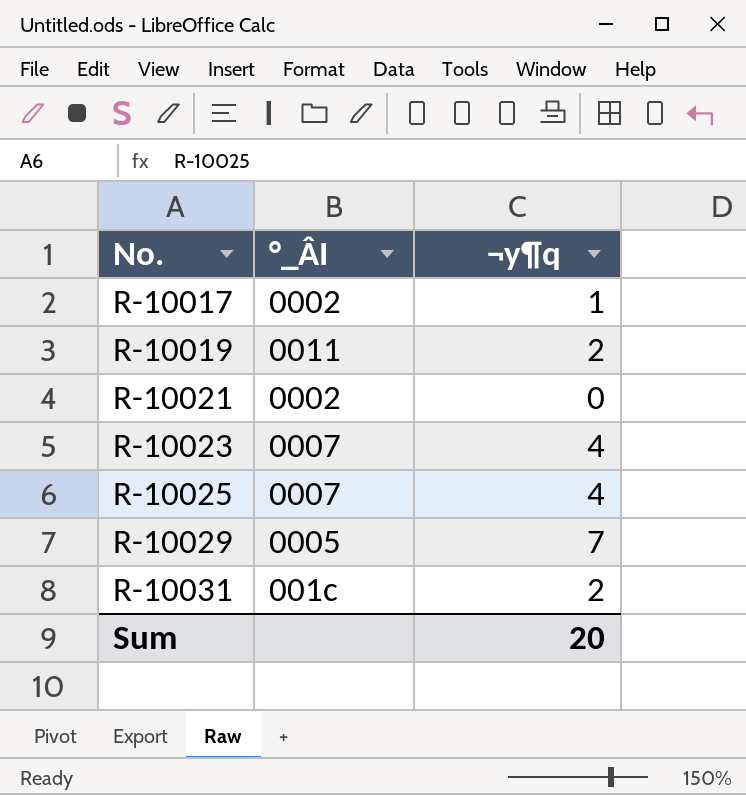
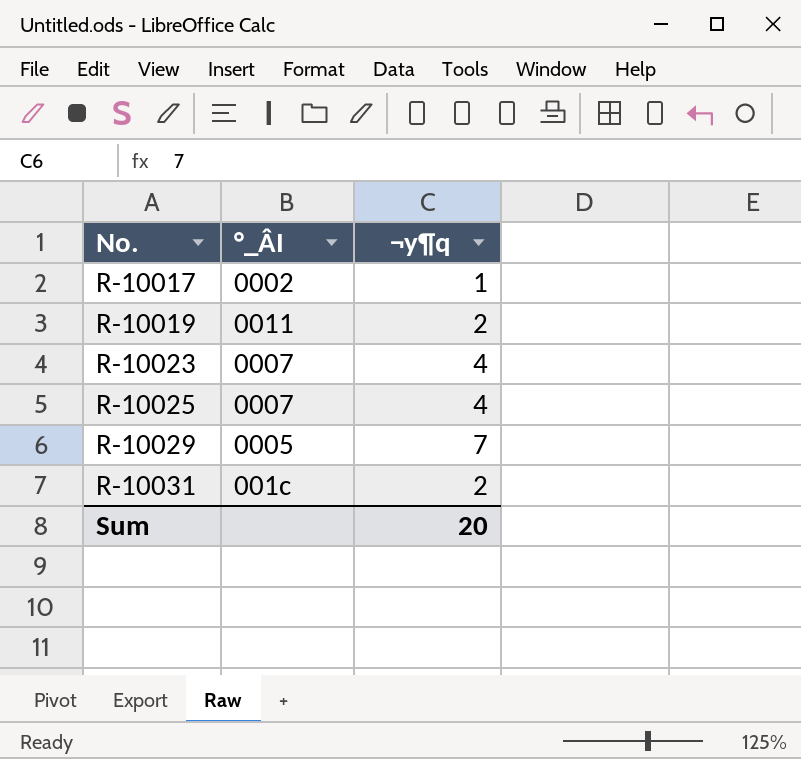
row R-10021: 0002 | 0 -> none

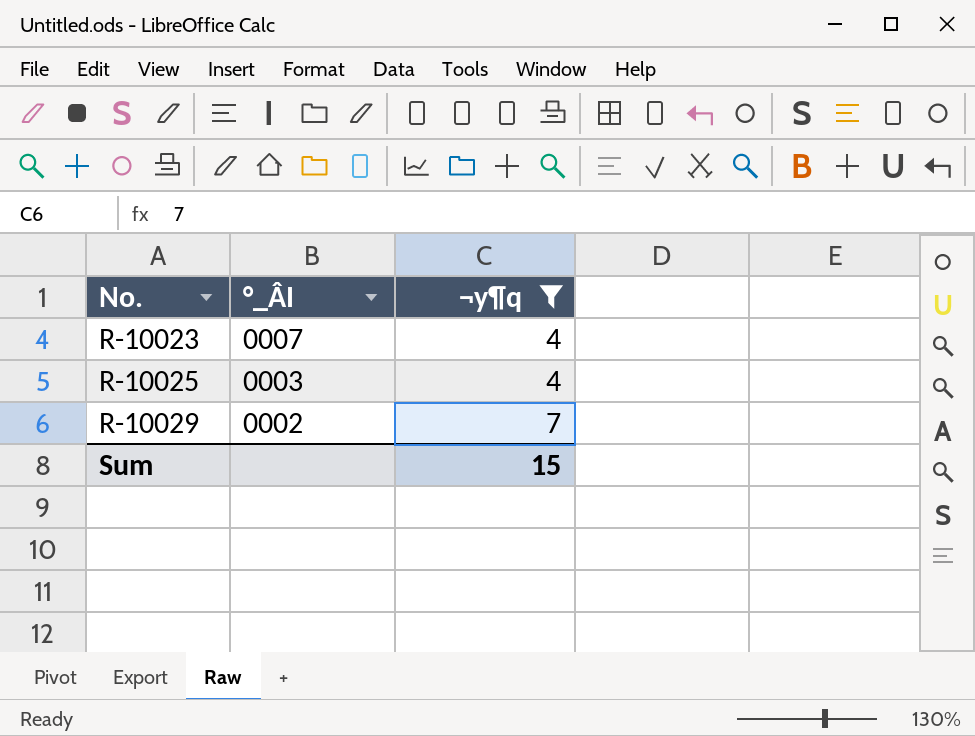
filter: none -> ¬y¶q >= 4
R-10025 | °_ÂI: 0007 -> 0003
R-10029 | °_ÂI: 0005 -> 0002
Sum | ¬y¶q: 20 -> 15

